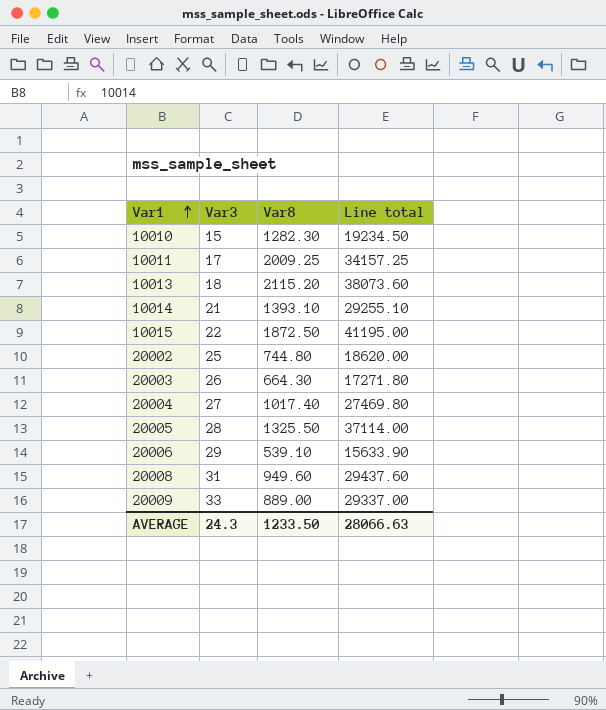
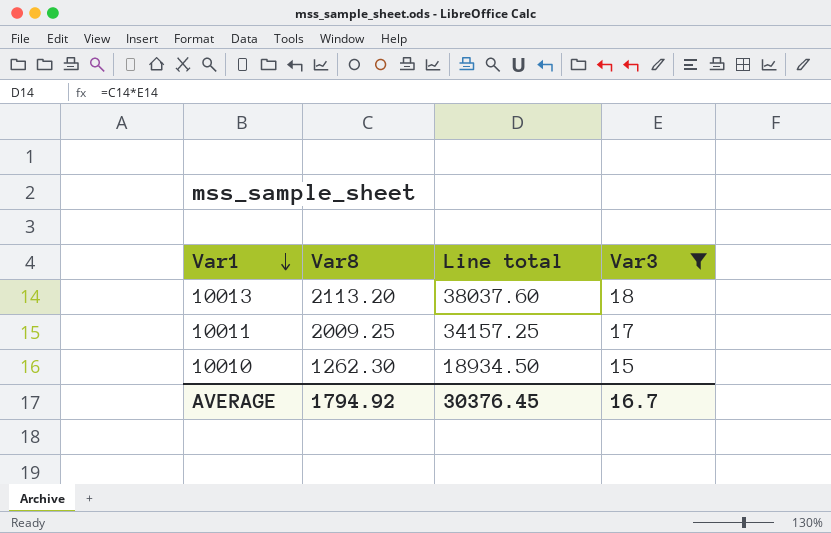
filter: none -> Var3 <= 18
row order: Var1 ascending -> Var1 descending
column Var3 | position: 2 -> 4
10013 | Var8: 2115.20 -> 2113.20
10013 | Line total: 38073.60 -> 38037.60
10010 | Var8: 1282.30 -> 1262.30
10010 | Line total: 19234.50 -> 18934.50
AVERAGE | Var8: 1233.50 -> 1794.92
AVERAGE | Line total: 28066.63 -> 30376.45
AVERAGE | Var3: 24.3 -> 16.7

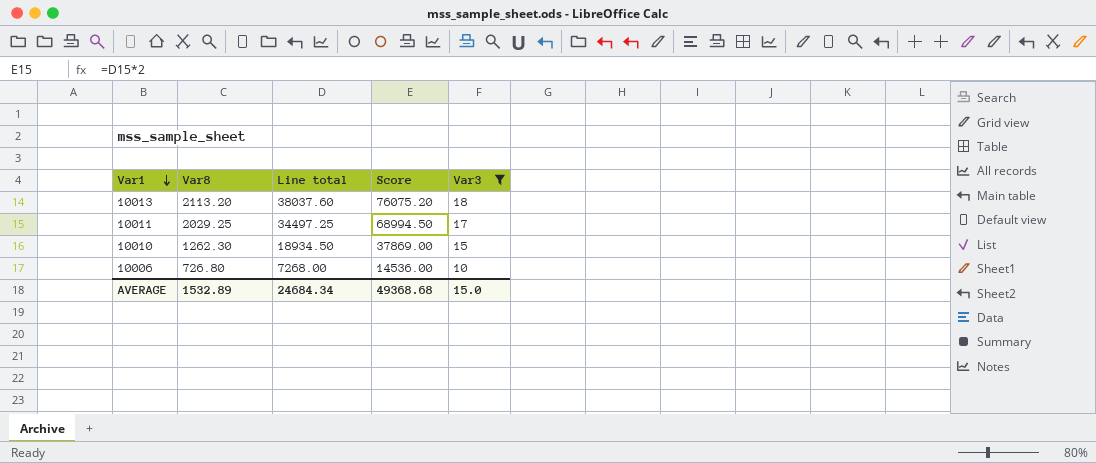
column Score | formula: none -> [Line total] * 2
10011 | Var8: 2009.25 -> 2029.25
10011 | Line total: 34157.25 -> 34497.25
row 10006: none -> 726.80 | 7268.00 | 14536.00 | 10
AVERAGE | Var8: 1794.92 -> 1532.89
AVERAGE | Line total: 30376.45 -> 24684.34
AVERAGE | Var3: 16.7 -> 15.0

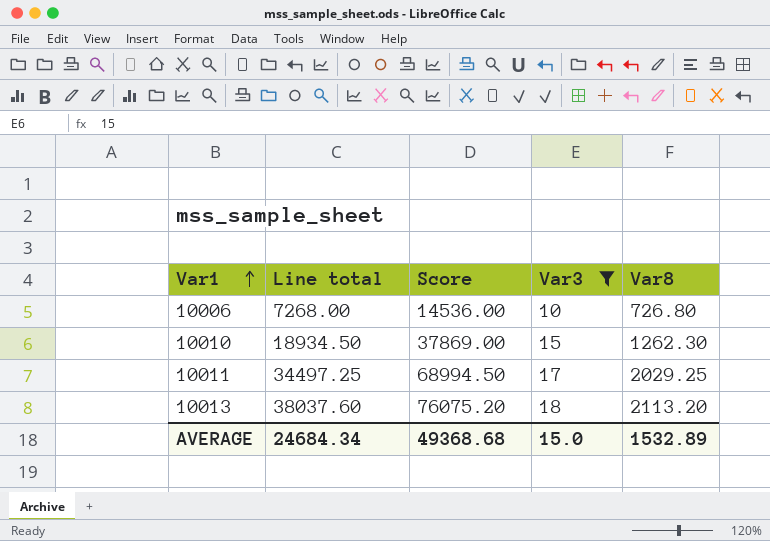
row order: Var1 descending -> Var1 ascending
column Var8 | position: 2 -> 5

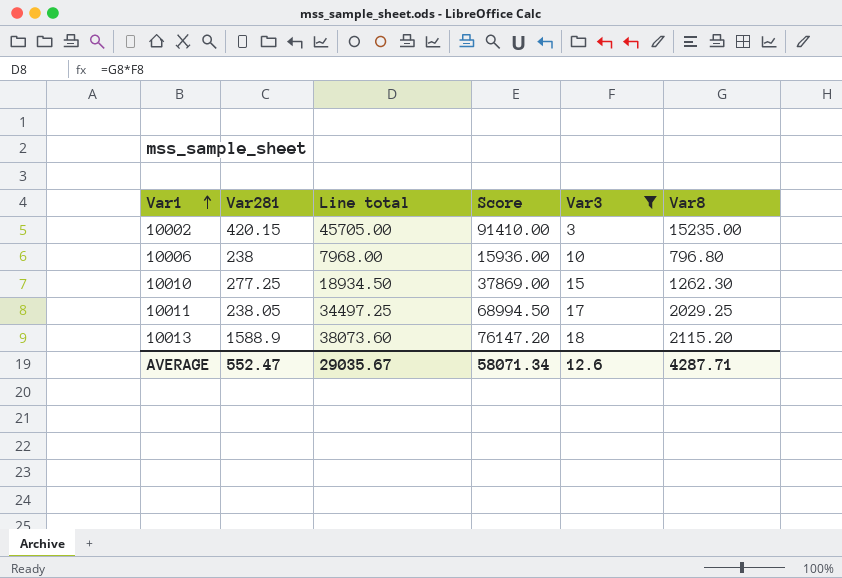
column Var281 | position: none -> 2
row 10002: none -> 420.15 | 45705.00 | 91410.00 | 3 | 15235.00
10006 | Line total: 7268.00 -> 7968.00
10006 | Score: 14536.00 -> 15936.00
10006 | Var8: 726.80 -> 796.80
10013 | Line total: 38037.60 -> 38073.60
10013 | Score: 76075.20 -> 76147.20
10013 | Var8: 2113.20 -> 2115.20
AVERAGE | Line total: 24684.34 -> 29035.67
AVERAGE | Score: 49368.68 -> 58071.34
AVERAGE | Var3: 15.0 -> 12.6
AVERAGE | Var8: 1532.89 -> 4287.71

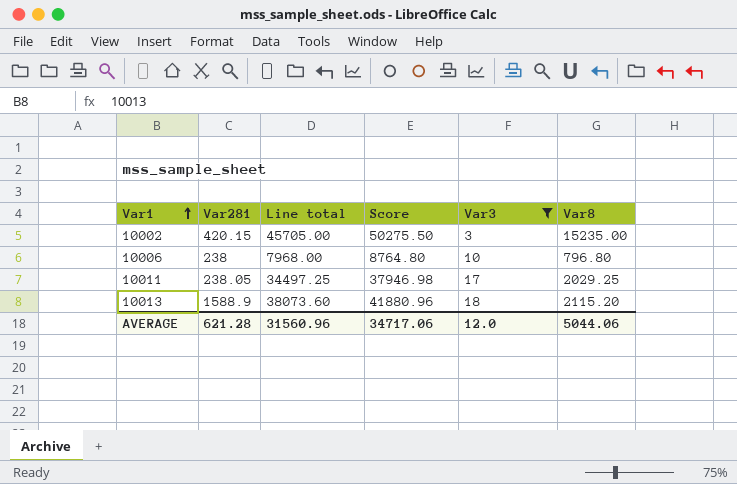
column Score | formula: [Line total] * 2 -> [Line total] * 1.1
row 10010: 277.25 | 18934.50 | 37869.00 | 15 | 1262.30 -> none
AVERAGE | Var281: 552.47 -> 621.28
AVERAGE | Line total: 29035.67 -> 31560.96
AVERAGE | Score: 58071.34 -> 34717.06
AVERAGE | Var3: 12.6 -> 12.0
AVERAGE | Var8: 4287.71 -> 5044.06

